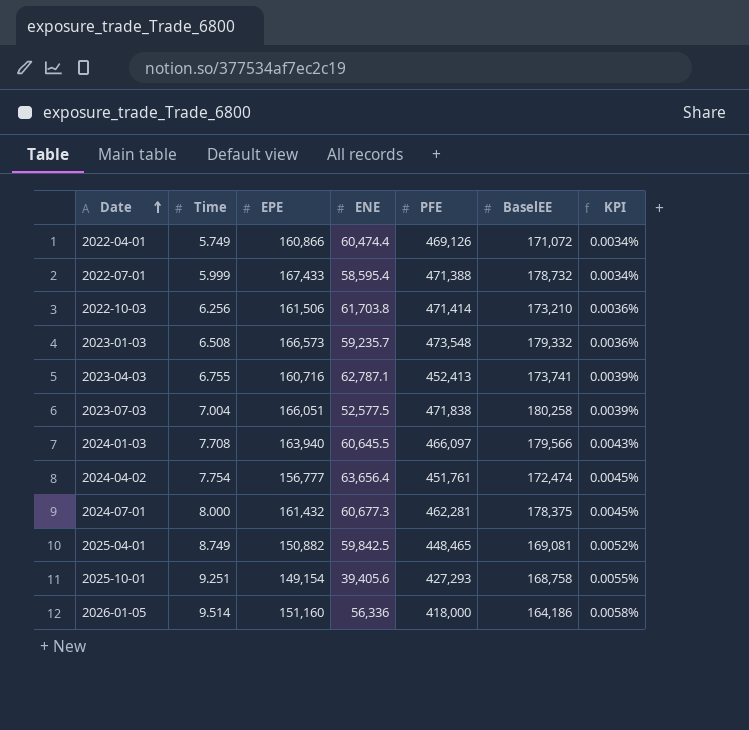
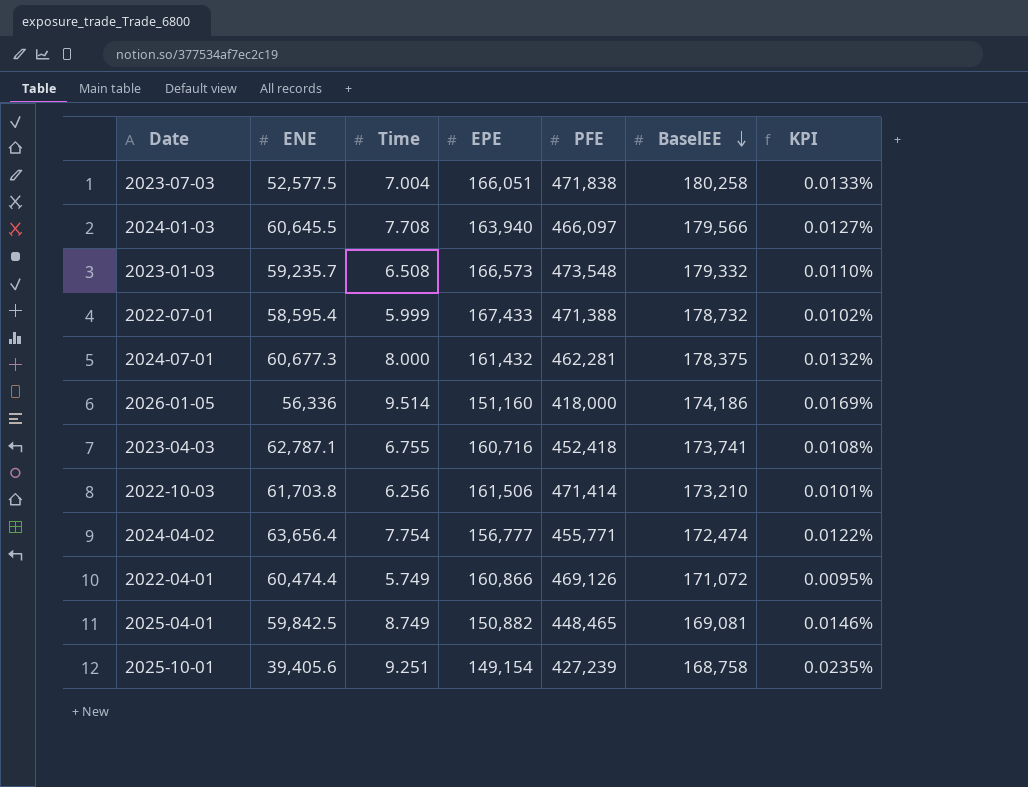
row order: Date ascending -> BaselEE descending
column ENE | position: 4 -> 2
column KPI | formula: [Time] / [BaselEE] -> [Time] / [ENE]
2026-01-05 | BaselEE: 164,186 -> 174,186
2023-04-03 | PFE: 452,413 -> 452,418
2024-04-02 | PFE: 451,761 -> 455,771
2025-10-01 | PFE: 427,293 -> 427,239

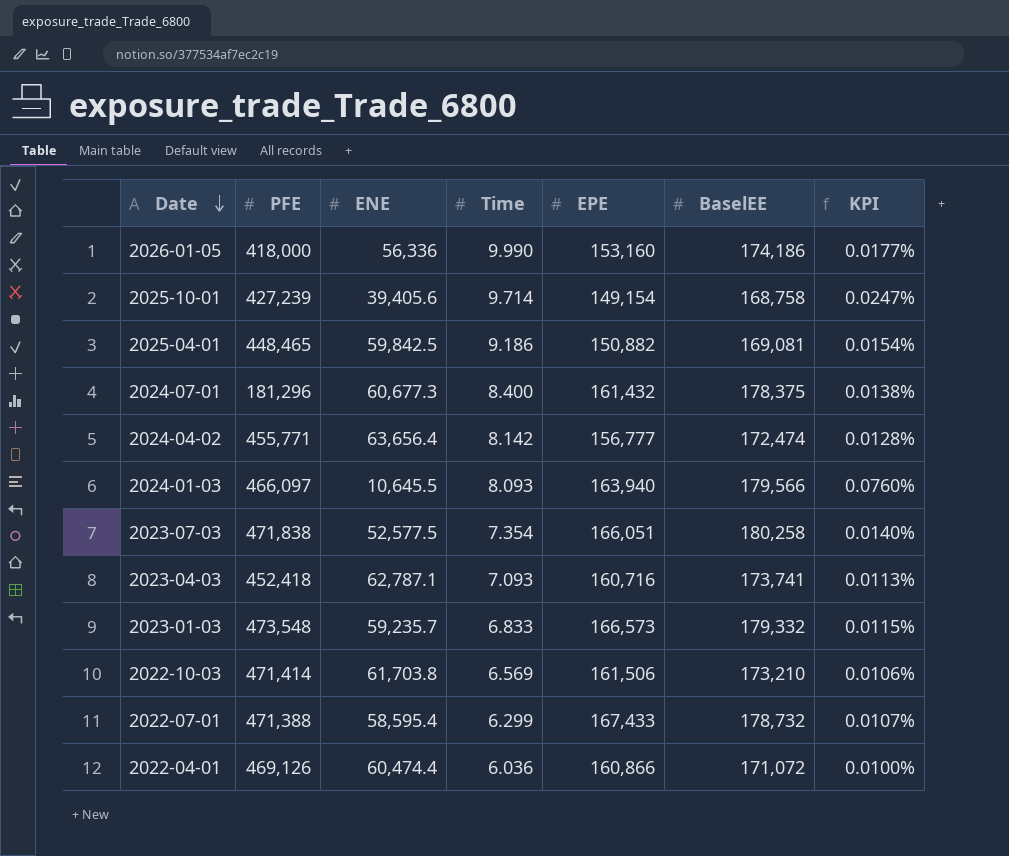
row order: BaselEE descending -> Date descending
column PFE | position: 5 -> 2
2026-01-05 | Time: 9.514 -> 9.990
2026-01-05 | EPE: 151,160 -> 153,160
2026-01-05 | KPI: 0.0169% -> 0.0177%
2025-10-01 | Time: 9.251 -> 9.714
2025-10-01 | KPI: 0.0235% -> 0.0247%
2025-04-01 | Time: 8.749 -> 9.186
2025-04-01 | KPI: 0.0146% -> 0.0154%
2024-07-01 | PFE: 462,281 -> 181,296
2024-07-01 | Time: 8.000 -> 8.400
2024-07-01 | KPI: 0.0132% -> 0.0138%
2024-04-02 | Time: 7.754 -> 8.142
2024-04-02 | KPI: 0.0122% -> 0.0128%
2024-01-03 | ENE: 60,645.5 -> 10,645.5
2024-01-03 | Time: 7.708 -> 8.093
2024-01-03 | KPI: 0.0127% -> 0.0760%
2023-07-03 | Time: 7.004 -> 7.354
2023-07-03 | KPI: 0.0133% -> 0.0140%
2023-04-03 | Time: 6.755 -> 7.093
2023-04-03 | KPI: 0.0108% -> 0.0113%
2023-01-03 | Time: 6.508 -> 6.833
2023-01-03 | KPI: 0.0110% -> 0.0115%
2022-10-03 | Time: 6.256 -> 6.569
2022-10-03 | KPI: 0.0101% -> 0.0106%
2022-07-01 | Time: 5.999 -> 6.299
2022-07-01 | KPI: 0.0102% -> 0.0107%
2022-04-01 | Time: 5.749 -> 6.036
2022-04-01 | KPI: 0.0095% -> 0.0100%

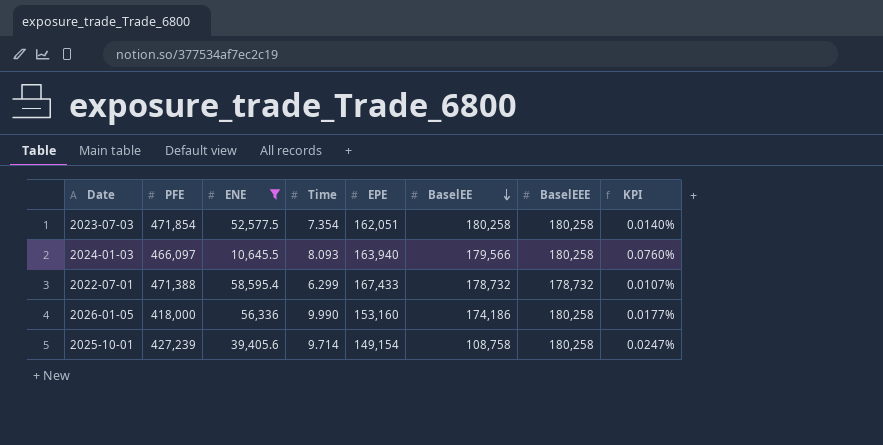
filter: none -> ENE <= 58,595.4
row order: Date descending -> BaselEE descending
column BaselEEE | position: none -> 7
2023-07-03 | PFE: 471,838 -> 471,854
2023-07-03 | EPE: 166,051 -> 162,051
2025-10-01 | BaselEE: 168,758 -> 108,758

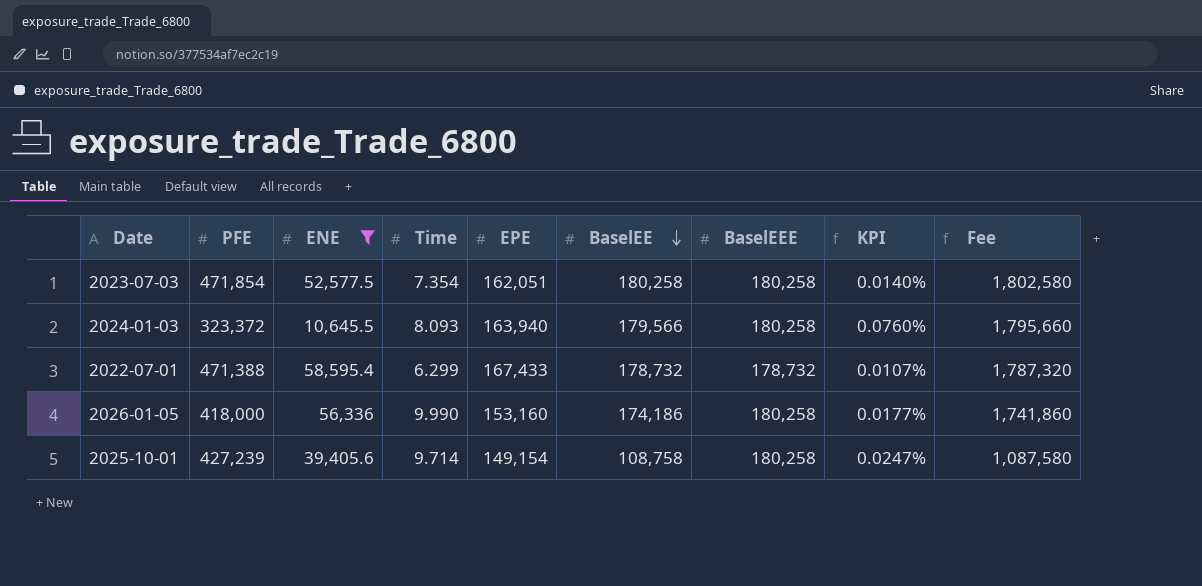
column Fee | formula: none -> [BaselEE] * 10
2024-01-03 | PFE: 466,097 -> 323,372

